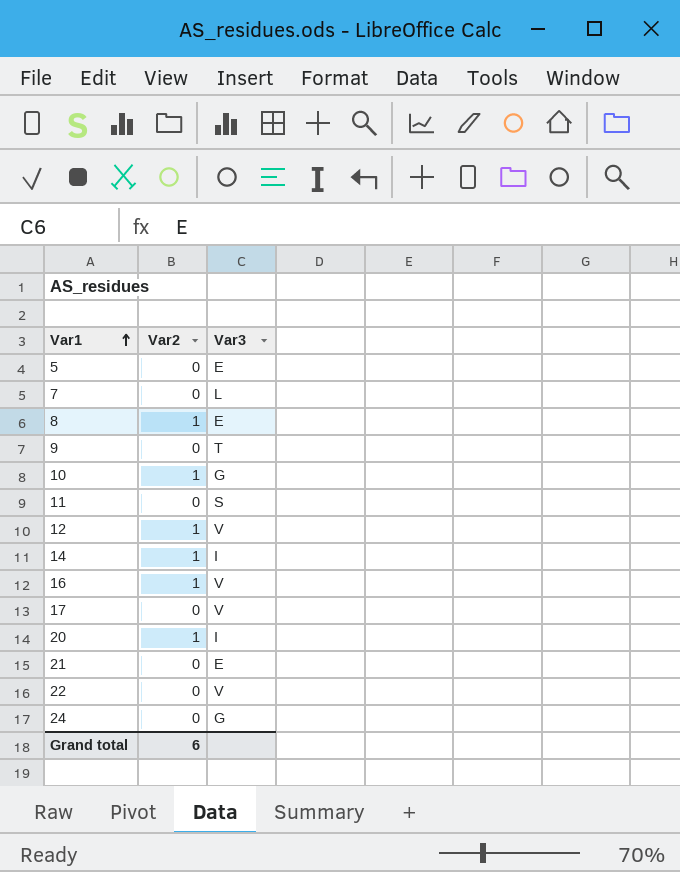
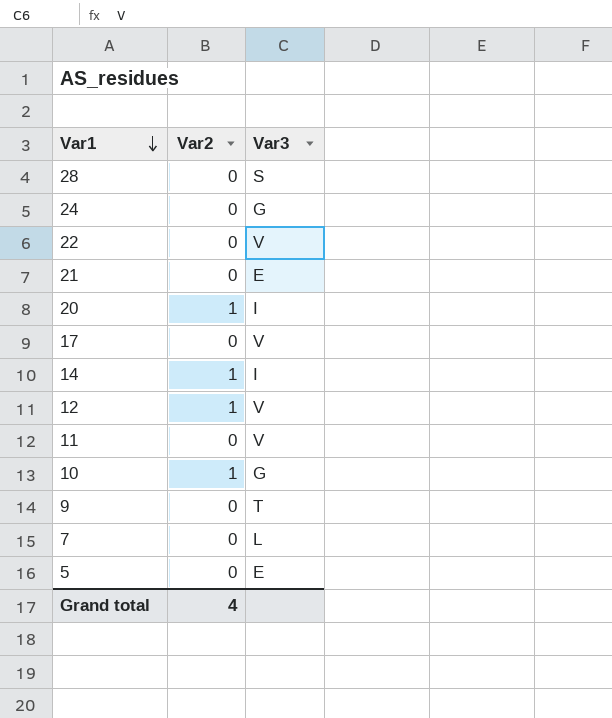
row order: Var1 ascending -> Var1 descending
row 8: 1 | E -> none
row 16: 1 | V -> none
row 28: none -> 0 | S
11 | Var3: S -> V
Grand total | Var2: 6 -> 4

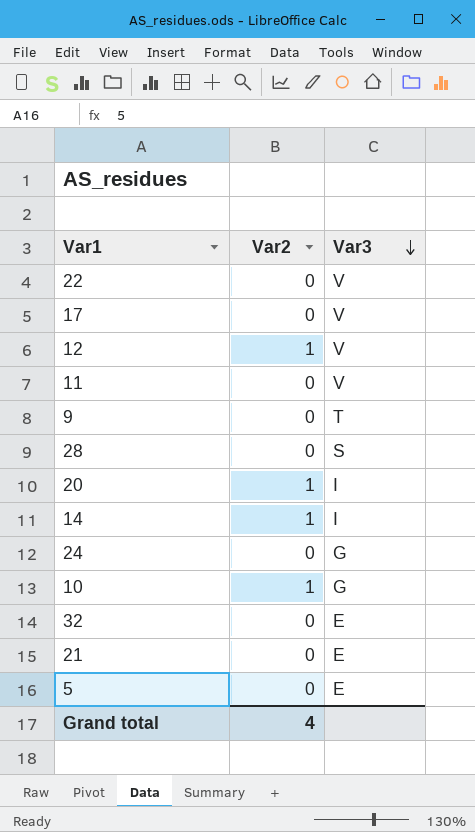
row order: Var1 descending -> Var3 descending
row 7: 0 | L -> none
row 32: none -> 0 | E

